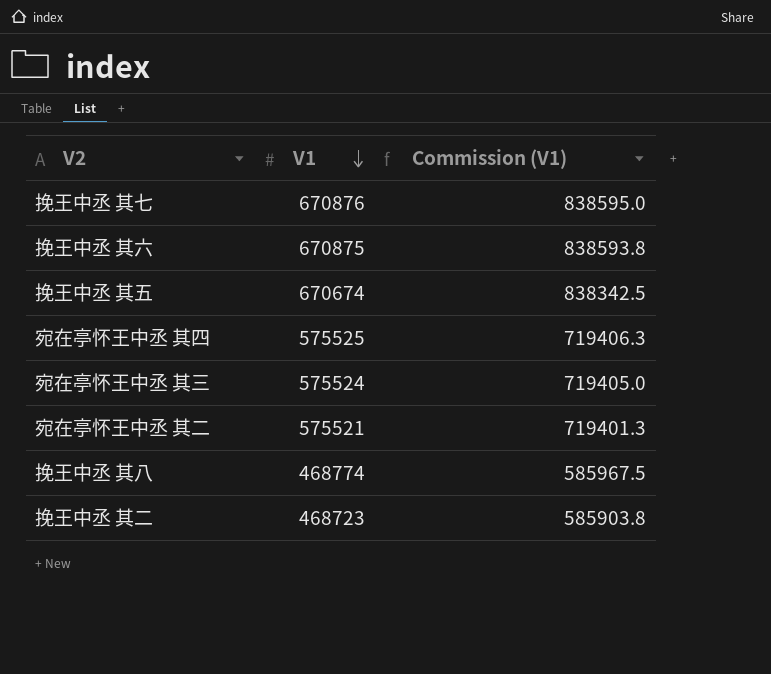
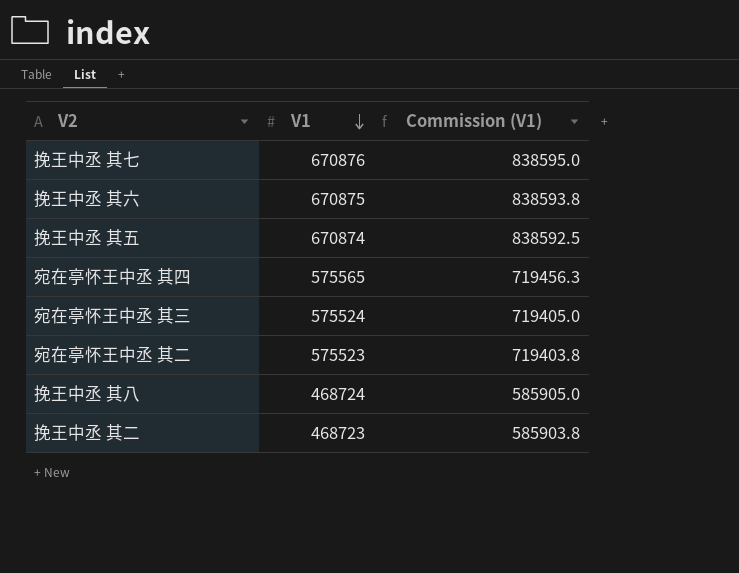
挽王中丞 其五 | V1: 670674 -> 670874
挽王中丞 其五 | Commission (V1): 838342.5 -> 838592.5
宛在亭怀王中丞 其四 | V1: 575525 -> 575565
宛在亭怀王中丞 其四 | Commission (V1): 719406.3 -> 719456.3
宛在亭怀王中丞 其二 | V1: 575521 -> 575523
宛在亭怀王中丞 其二 | Commission (V1): 719401.3 -> 719403.8
挽王中丞 其八 | V1: 468774 -> 468724
挽王中丞 其八 | Commission (V1): 585967.5 -> 585905.0

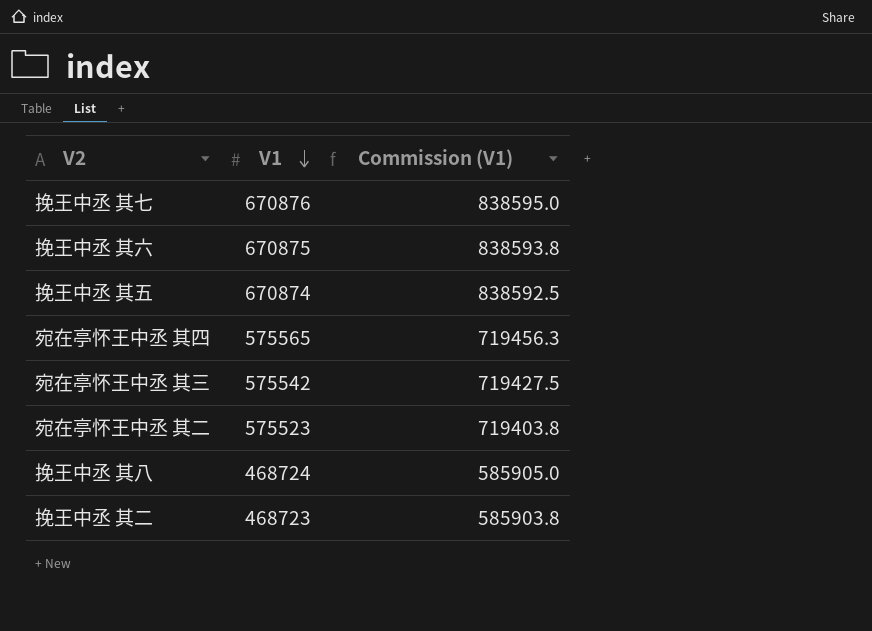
宛在亭怀王中丞 其三 | V1: 575524 -> 575542
宛在亭怀王中丞 其三 | Commission (V1): 719405.0 -> 719427.5

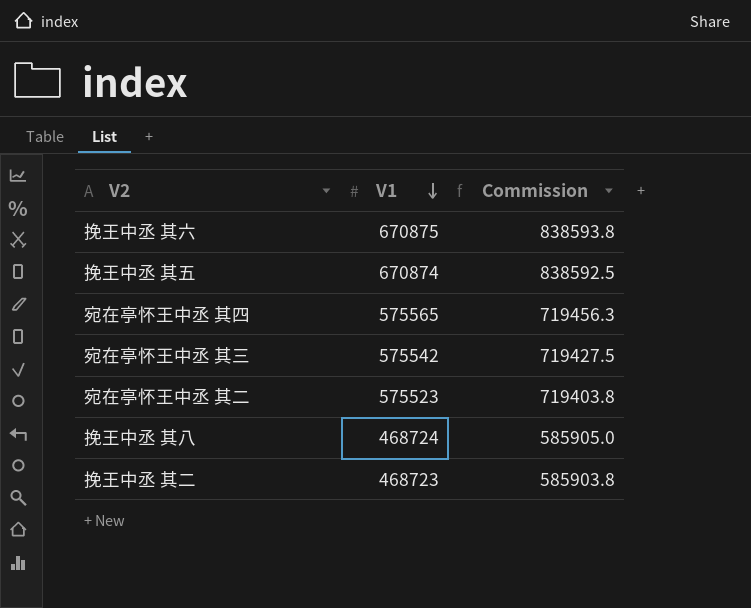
column name: Commission (V1) -> Commission
row 挽王中丞 其七: 670876 | 838595.0 -> none

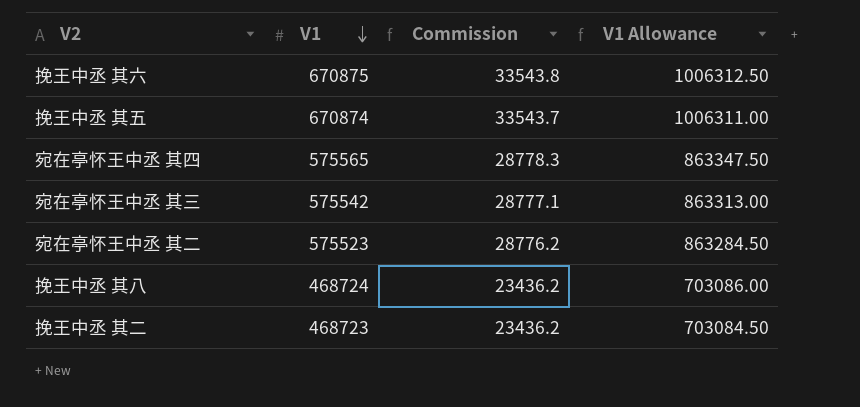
column Commission | formula: [V1] * 1.25 -> [V1] * 0.05
column V1 Allowance | formula: none -> [V1] * 1.5

